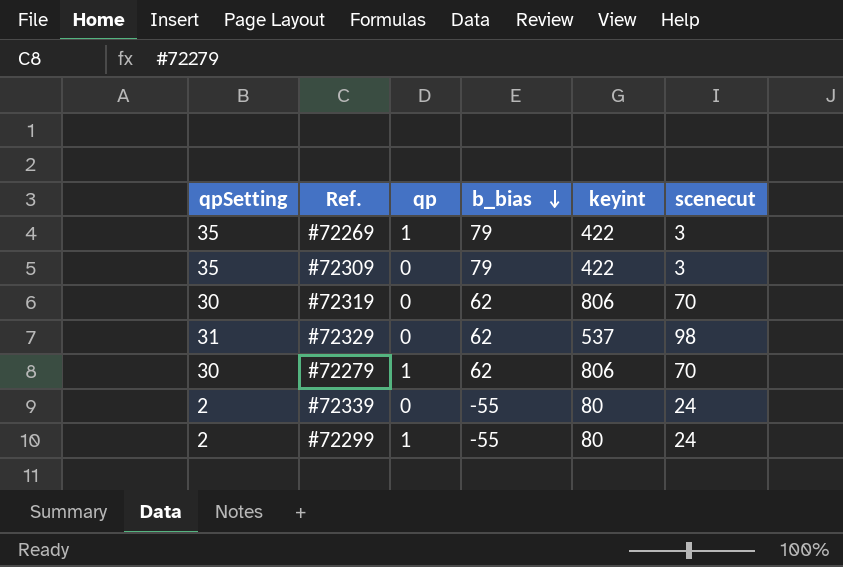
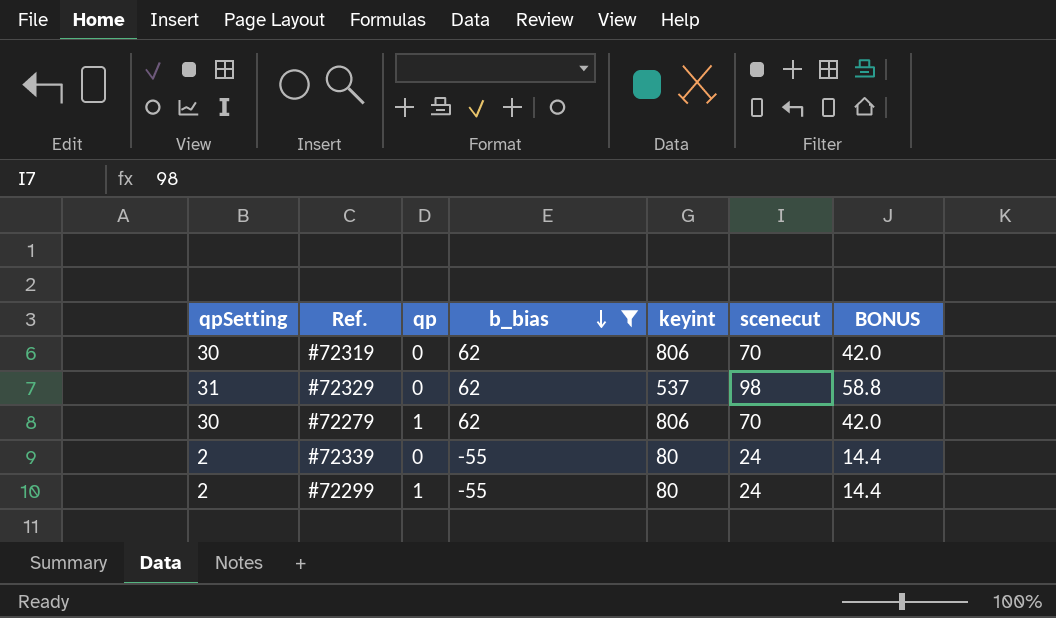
filter: none -> b_bias != 79
column BONUS | formula: none -> [scenecut] * 0.6

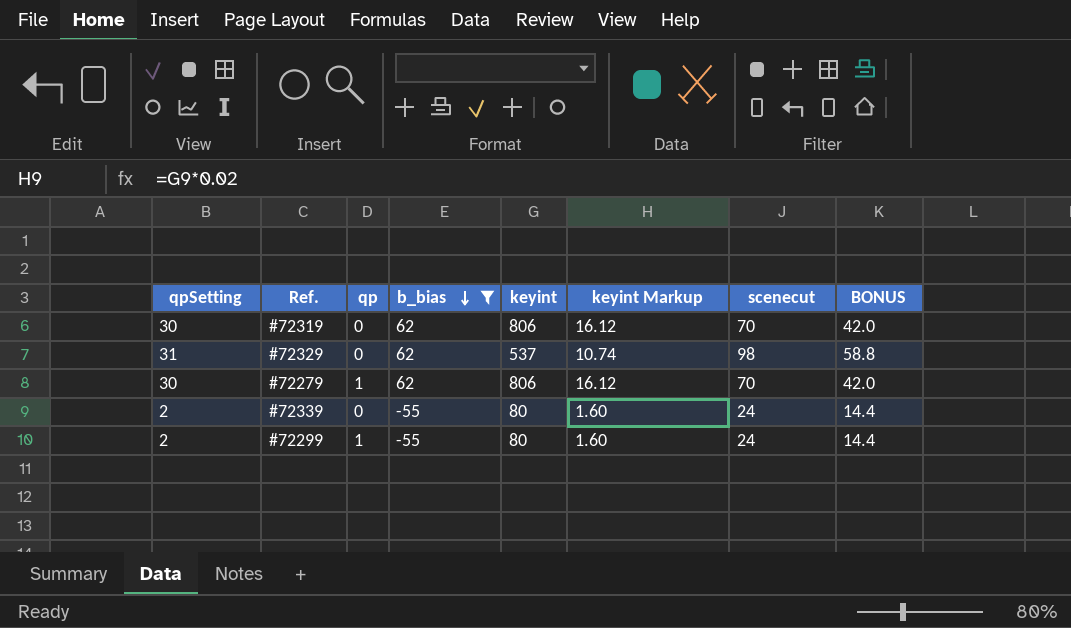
column keyint Markup | formula: none -> [keyint] * 0.02

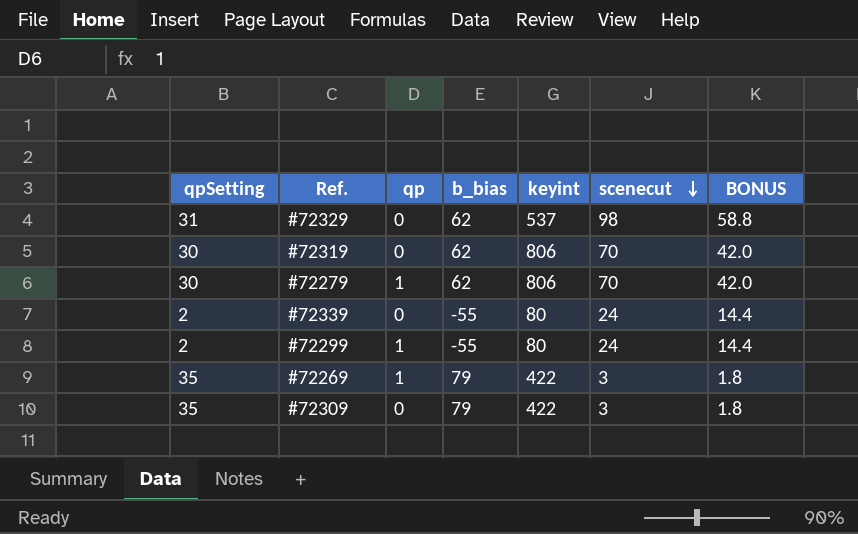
filter: b_bias != 79 -> none
row order: b_bias descending -> scenecut descending
column keyint Markup | formula: [keyint] * 0.02 -> none

